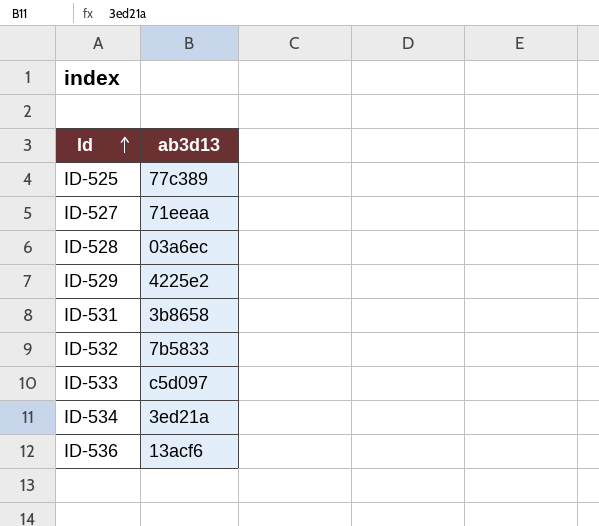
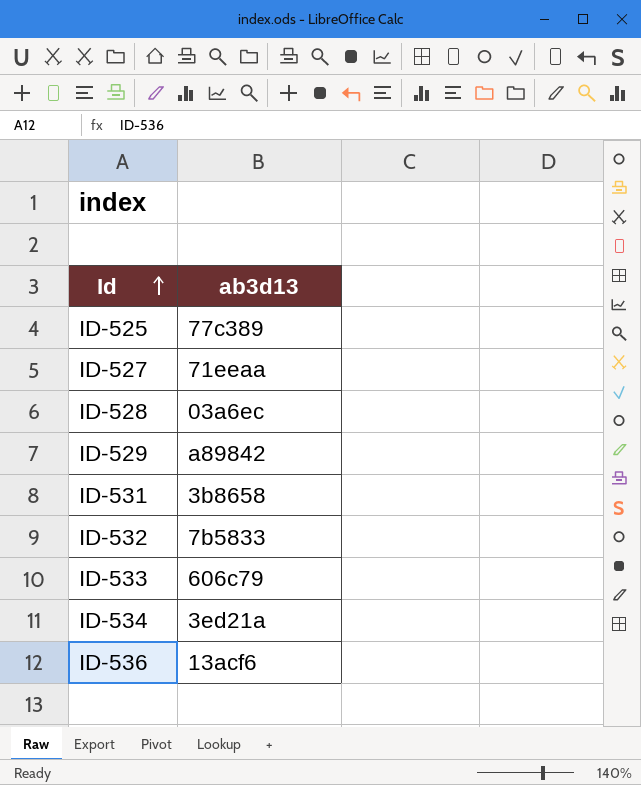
ID-529 | ab3d13: 4225e2 -> a89842
ID-533 | ab3d13: c5d097 -> 606c79

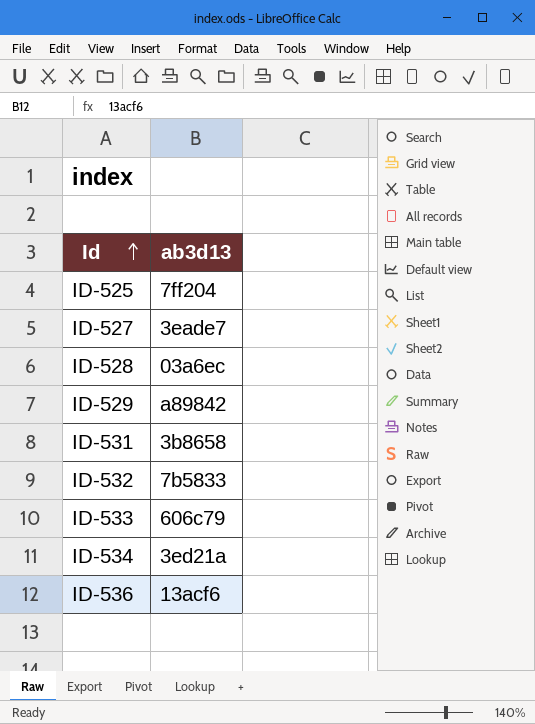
ID-525 | ab3d13: 77c389 -> 7ff204
ID-527 | ab3d13: 71eeaa -> 3eade7

